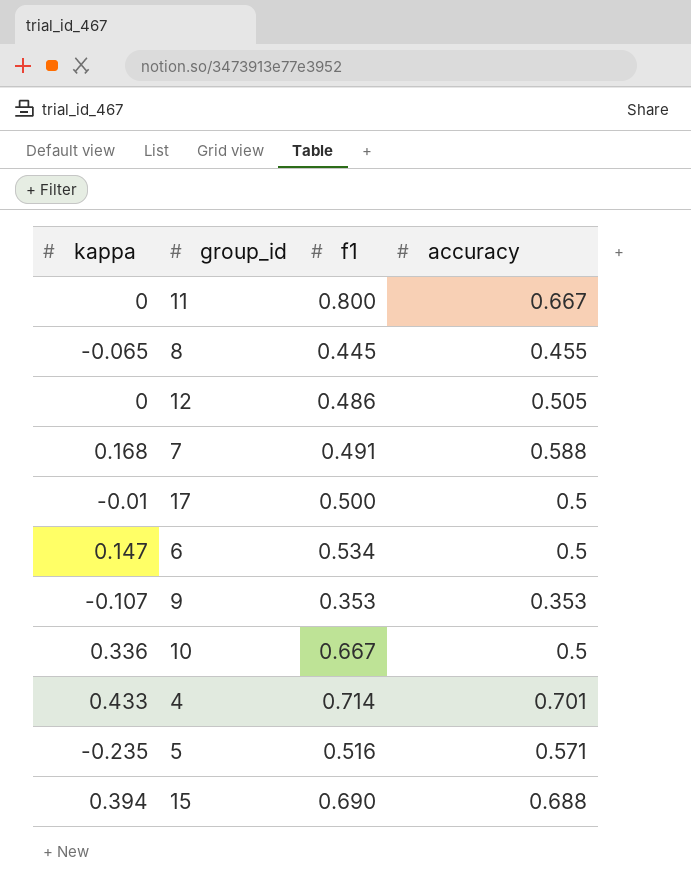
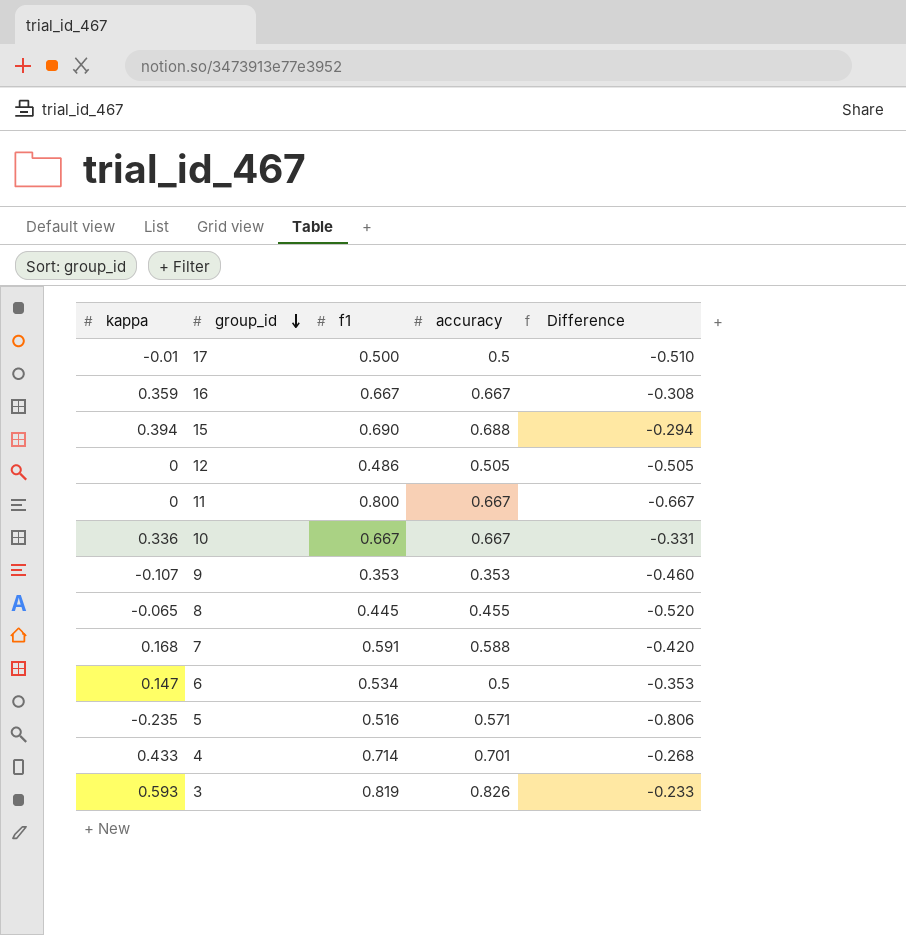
row order: none -> group_id descending
column Difference | formula: none -> [kappa] - [accuracy]
row 16: none -> 0.359 | 0.667 | 0.667 | -0.308
10 | accuracy: 0.5 -> 0.667
7 | f1: 0.491 -> 0.591
row 3: none -> 0.593 | 0.819 | 0.826 | -0.233

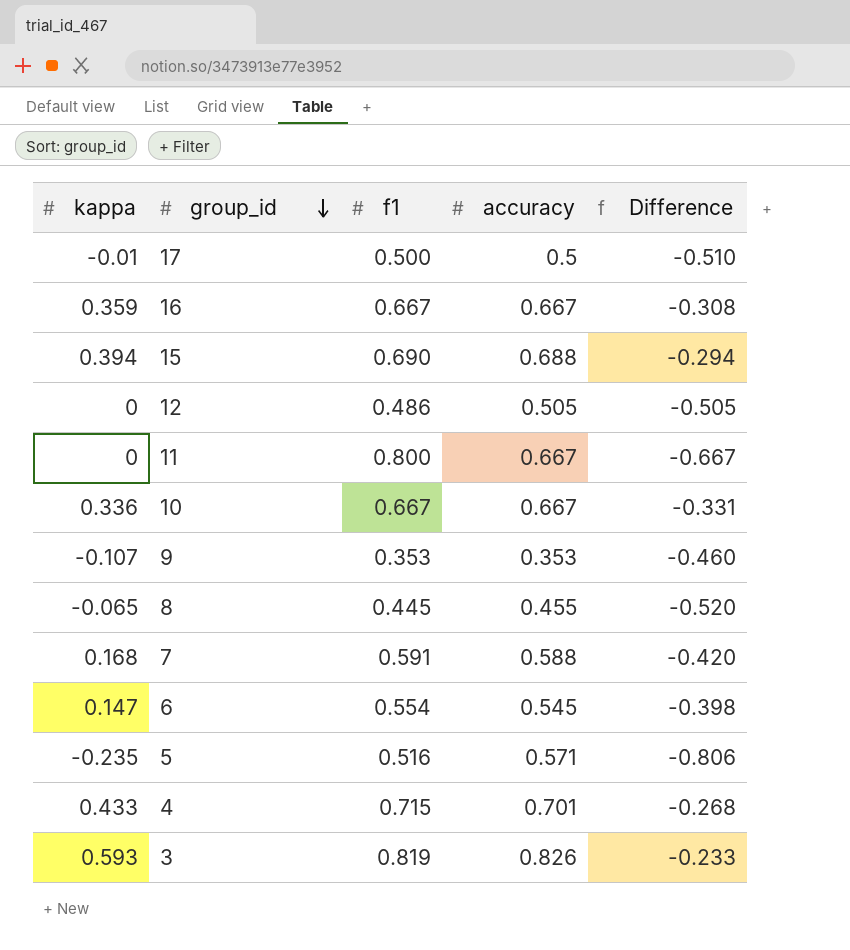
6 | f1: 0.534 -> 0.554
6 | accuracy: 0.5 -> 0.545
6 | Difference: -0.353 -> -0.398
4 | f1: 0.714 -> 0.715

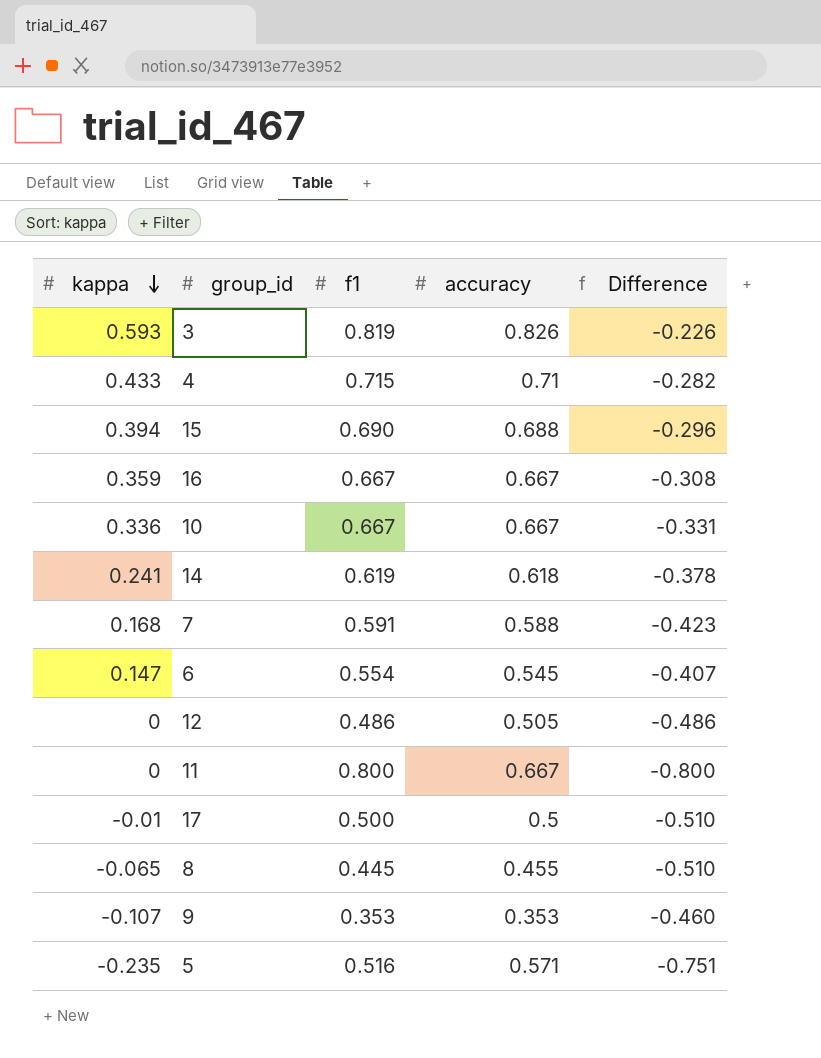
row order: group_id descending -> kappa descending
column Difference | formula: [kappa] - [accuracy] -> [kappa] - [f1]
4 | accuracy: 0.701 -> 0.71
row 14: none -> 0.241 | 0.619 | 0.618 | -0.378

